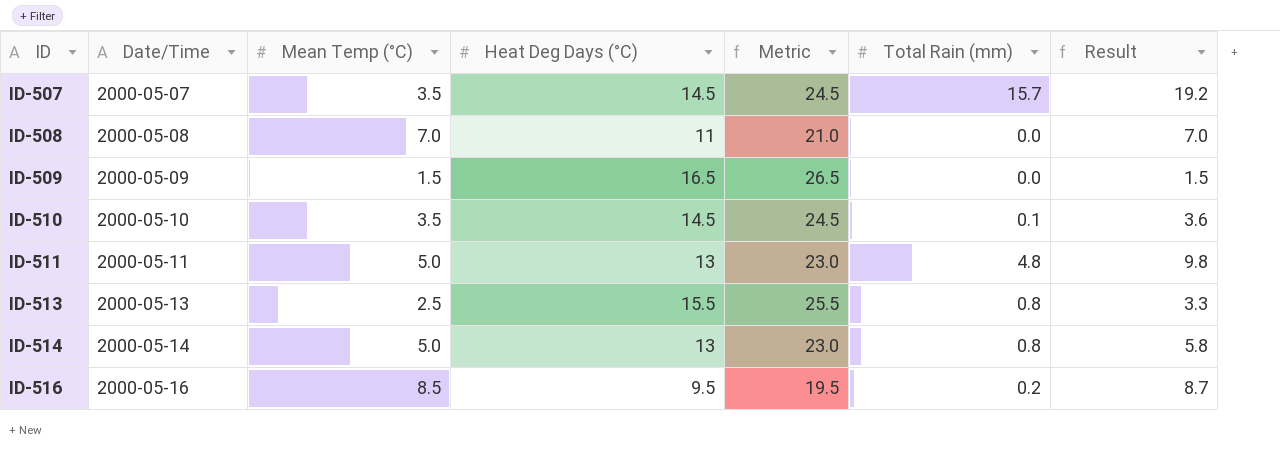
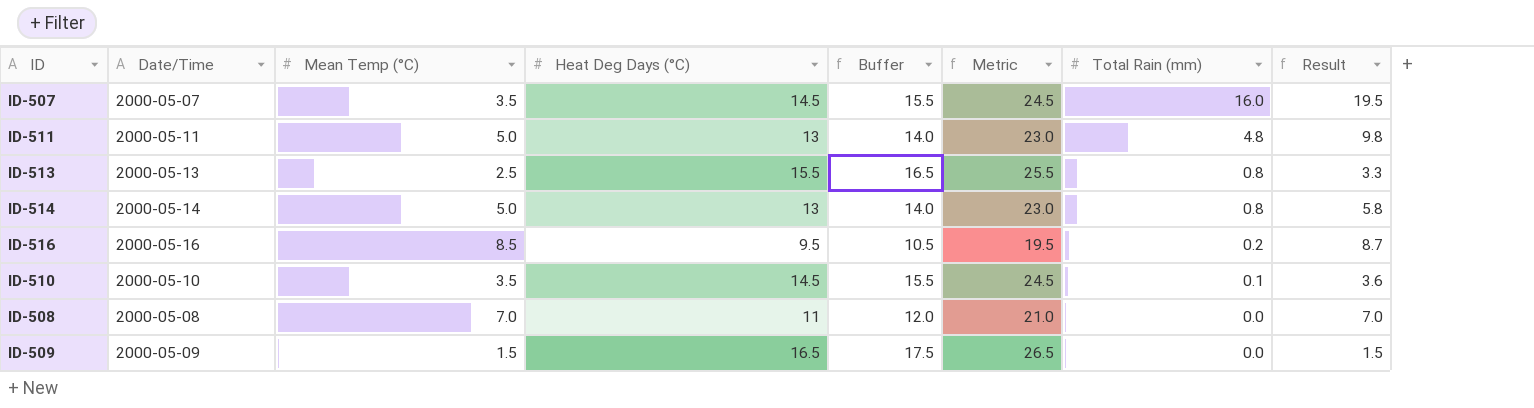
row order: ID ascending -> Total Rain (mm) descending
column Buffer | formula: none -> [Heat Deg Days (°C)] + 1
ID-507 | Total Rain (mm): 15.7 -> 16.0
ID-507 | Result: 19.2 -> 19.5

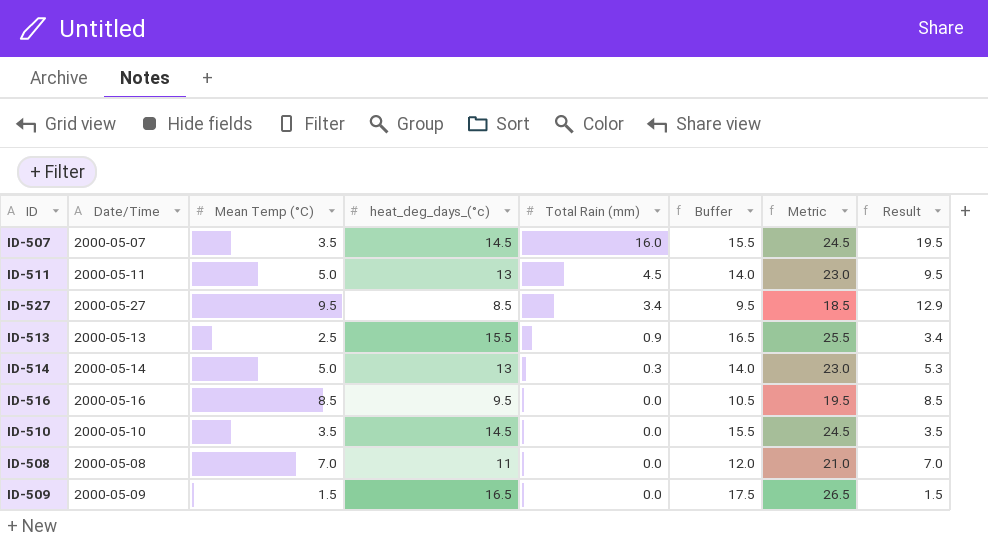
column name: Heat Deg Days (°C) -> heat_deg_days_(°c)
column Total Rain (mm) | position: 7 -> 5
ID-511 | Total Rain (mm): 4.8 -> 4.5
ID-511 | Result: 9.8 -> 9.5
row ID-527: none -> 2000-05-27 | 9.5 | 8.5 | 3.4 | 9.5 | 18.5 | 12.9
ID-513 | Total Rain (mm): 0.8 -> 0.9
ID-513 | Result: 3.3 -> 3.4
ID-514 | Total Rain (mm): 0.8 -> 0.3
ID-514 | Result: 5.8 -> 5.3
ID-516 | Total Rain (mm): 0.2 -> 0.0
ID-516 | Result: 8.7 -> 8.5
ID-510 | Total Rain (mm): 0.1 -> 0.0
ID-510 | Result: 3.6 -> 3.5

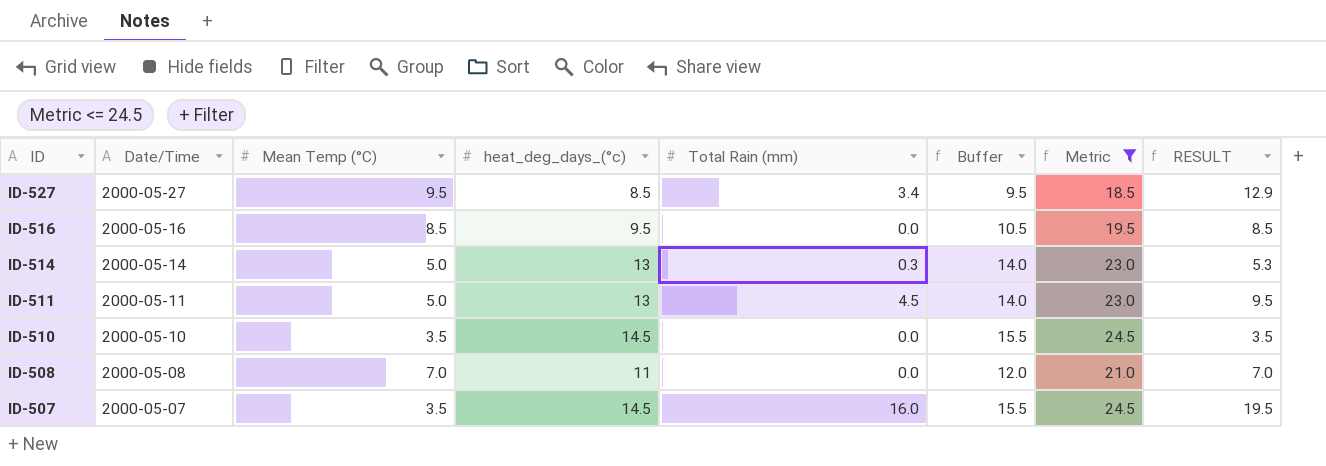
filter: none -> Metric <= 24.5
row order: Total Rain (mm) descending -> ID descending
column name: Result -> RESULT

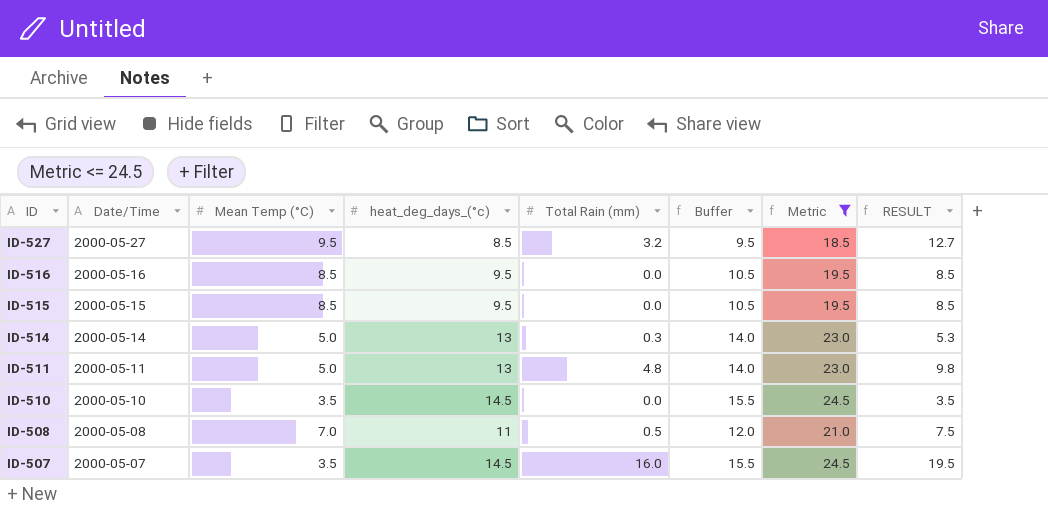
ID-527 | Total Rain (mm): 3.4 -> 3.2
ID-527 | RESULT: 12.9 -> 12.7
row ID-515: none -> 2000-05-15 | 8.5 | 9.5 | 0.0 | 10.5 | 19.5 | 8.5
ID-511 | Total Rain (mm): 4.5 -> 4.8
ID-511 | RESULT: 9.5 -> 9.8
ID-508 | Total Rain (mm): 0.0 -> 0.5
ID-508 | RESULT: 7.0 -> 7.5

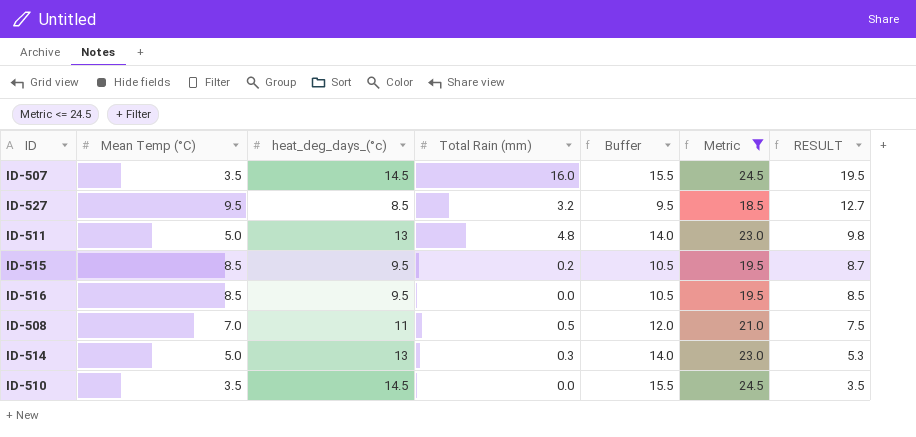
row order: ID descending -> RESULT descending
column Date/Time | position: 2 -> none
ID-515 | Total Rain (mm): 0.0 -> 0.2
ID-515 | RESULT: 8.5 -> 8.7

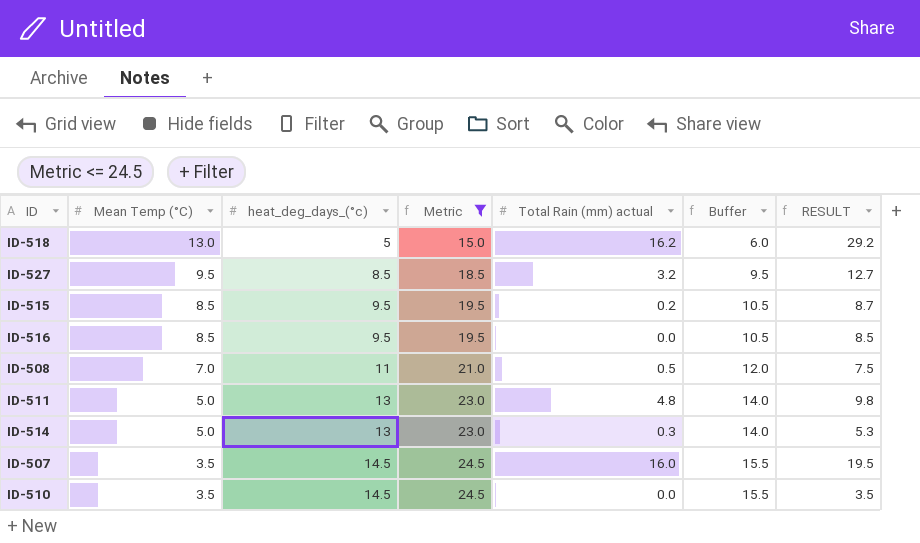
row order: RESULT descending -> Mean Temp (°C) descending
column Metric | position: 6 -> 4
column name: Total Rain (mm) -> Total Rain (mm) actual
row ID-518: none -> 13.0 | 5 | 15.0 | 16.2 | 6.0 | 29.2

